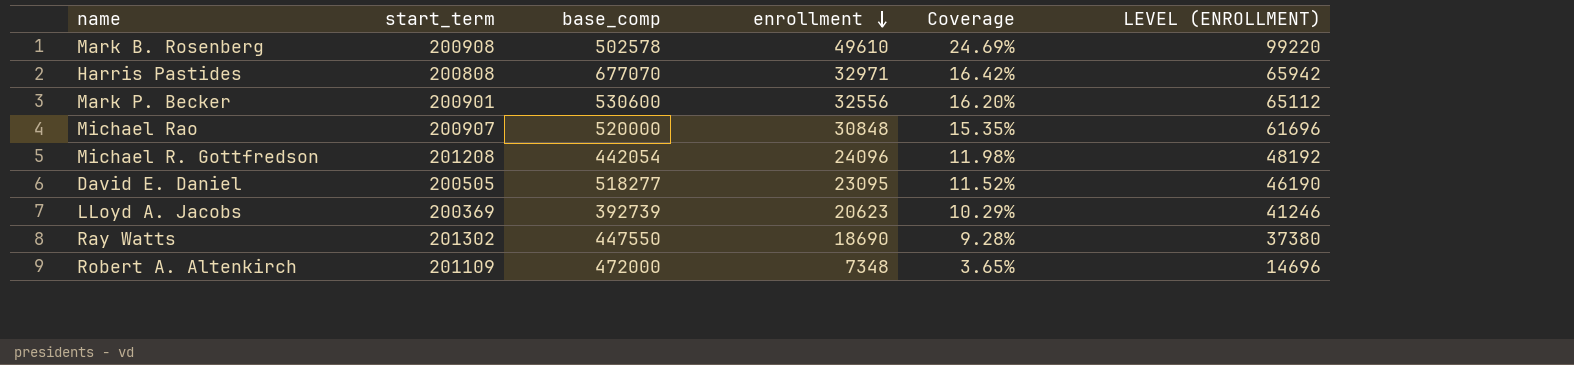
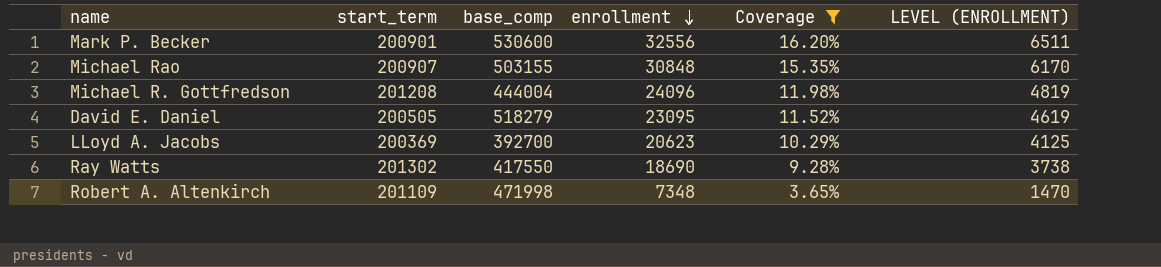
filter: none -> Coverage <= 16.20%
column LEVEL (ENROLLMENT) | formula: [enrollment] * 2 -> [enrollment] * 0.2
Michael Rao | base_comp: 520000 -> 503155
Michael R. Gottfredson | base_comp: 442054 -> 444004
David E. Daniel | base_comp: 518277 -> 518279
LLoyd A. Jacobs | base_comp: 392739 -> 392700
Ray Watts | base_comp: 447550 -> 417550
Robert A. Altenkirch | base_comp: 472000 -> 471998

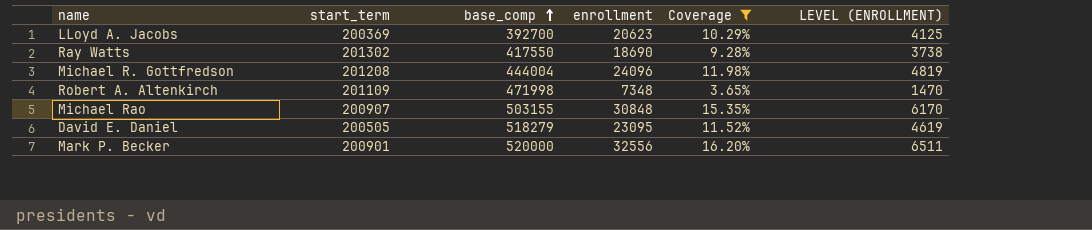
row order: enrollment descending -> base_comp ascending
Mark P. Becker | base_comp: 530600 -> 520000

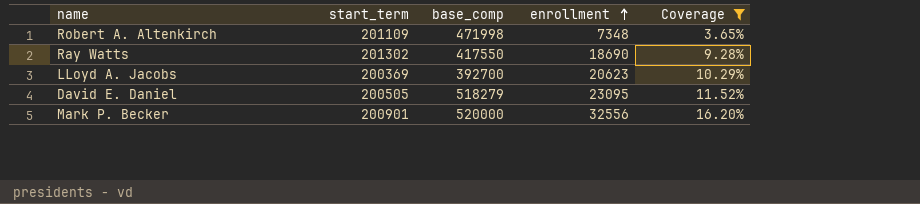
row order: base_comp ascending -> enrollment ascending
column LEVEL (ENROLLMENT) | formula: [enrollment] * 0.2 -> none
row Michael R. Gottfredson: 201208 | 444004 | 24096 | 11.98% | 4819 -> none
row Michael Rao: 200907 | 503155 | 30848 | 15.35% | 6170 -> none

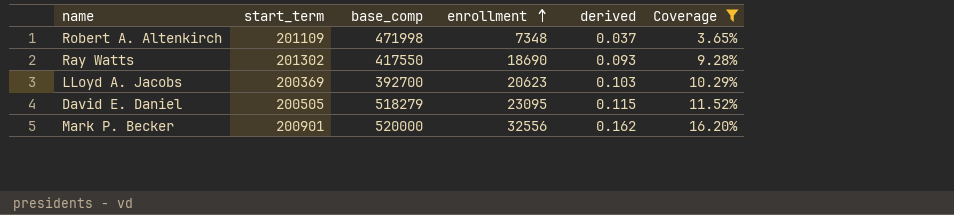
column derived | formula: none -> [enrollment] / [start_term]

